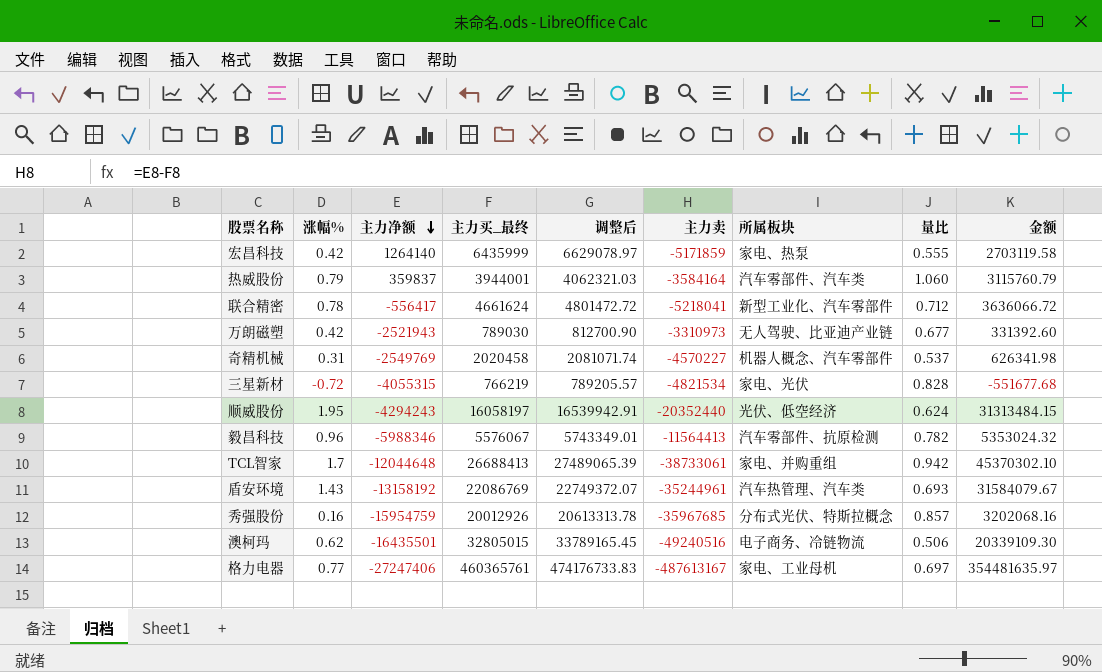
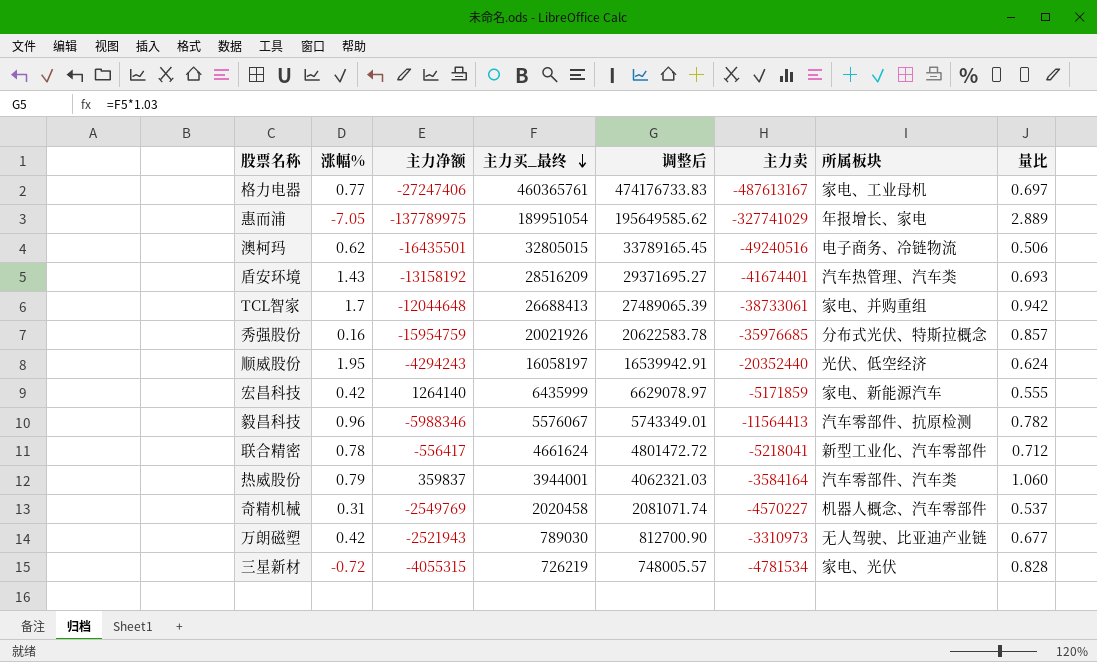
row order: 主力净额 descending -> 主力买_最终 descending
column 金额 | formula: [涨幅%] * [主力买_最终] -> none
row 惠而浦: none -> -7.05 | -137789975 | 189951054 | 195649585.62 | -327741029 | 年报增长、家电 | 2.889
盾安环境 | 主力买_最终: 22086769 -> 28516209
盾安环境 | 调整后: 22749372.07 -> 29371695.27
盾安环境 | 主力卖: -35244961 -> -41674401
秀强股份 | 主力买_最终: 20012926 -> 20021926
秀强股份 | 调整后: 20613313.78 -> 20622583.78
秀强股份 | 主力卖: -35967685 -> -35976685
宏昌科技 | 所属板块: 家电、热泵 -> 家电、新能源汽车
三星新材 | 主力买_最终: 766219 -> 726219
三星新材 | 调整后: 789205.57 -> 748005.57
三星新材 | 主力卖: -4821534 -> -4781534

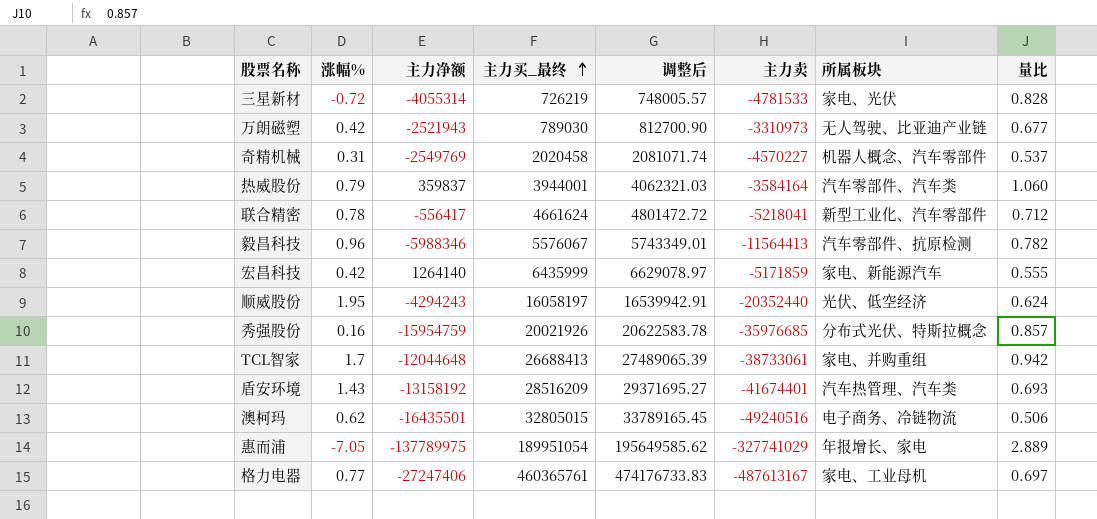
row order: 主力买_最终 descending -> 主力买_最终 ascending
三星新材 | 主力净额: -4055315 -> -4055314
三星新材 | 主力卖: -4781534 -> -4781533

